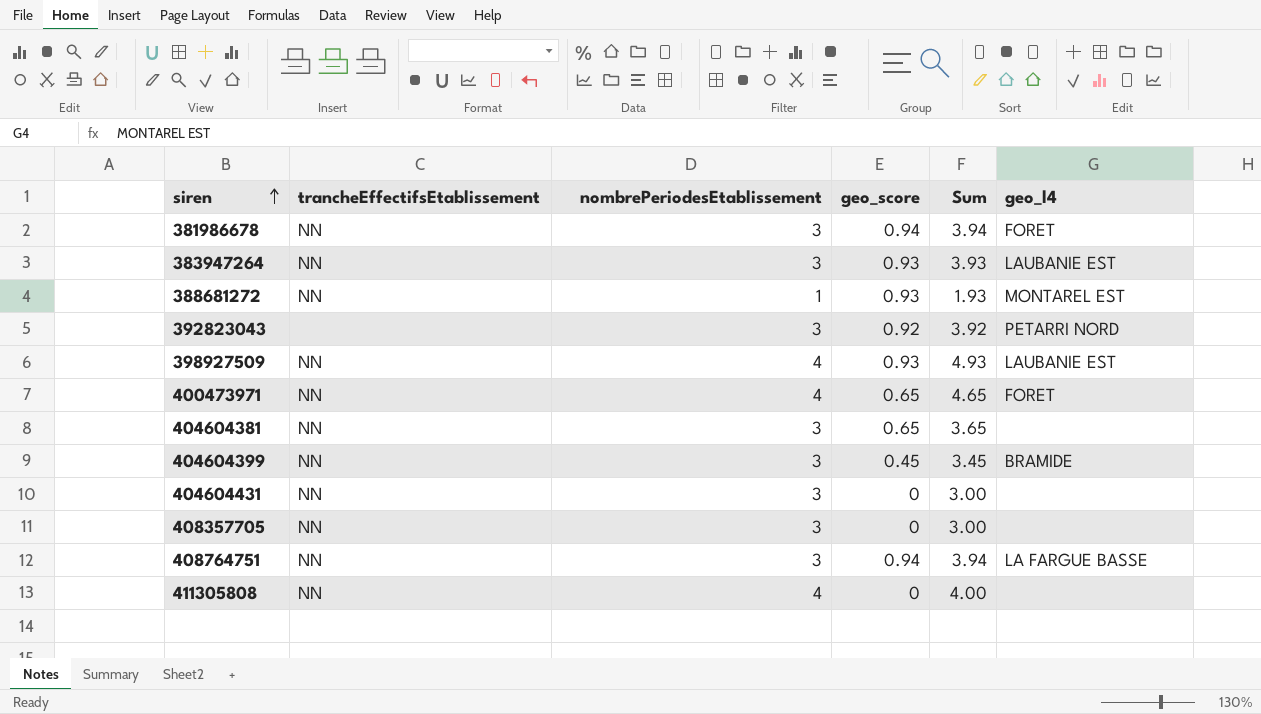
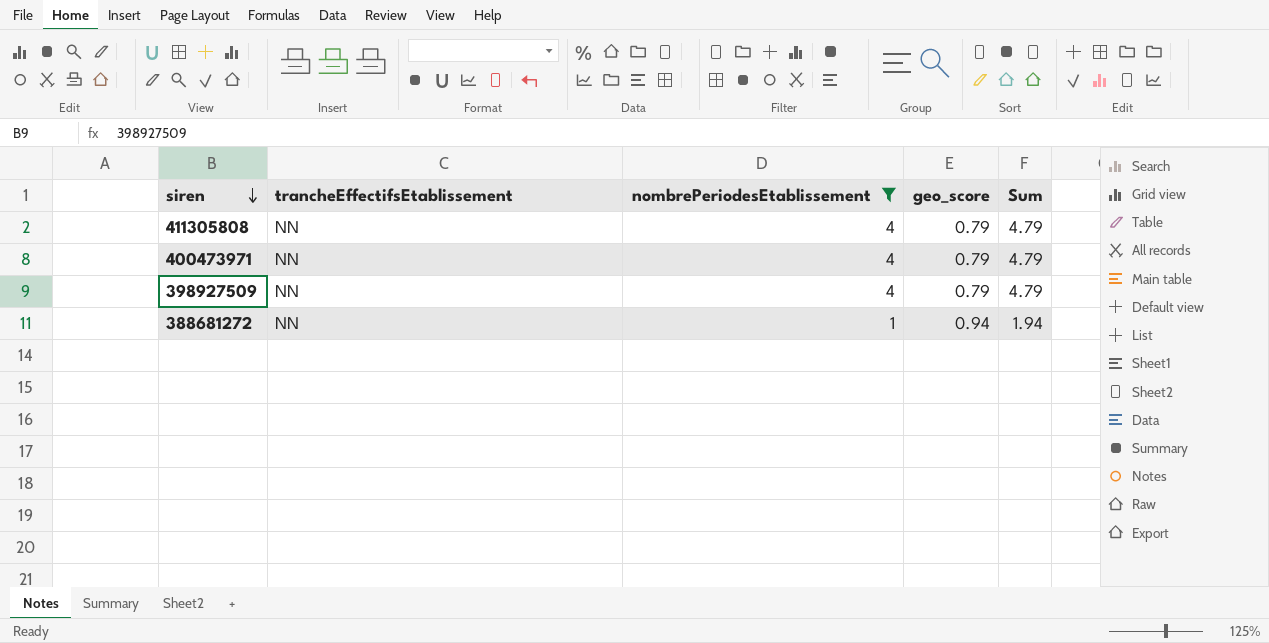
filter: none -> nombrePeriodesEtablissement != 3
row order: siren ascending -> siren descending
column geo_l4 | position: 6 -> none
411305808 | geo_score: 0 -> 0.79
411305808 | Sum: 4.00 -> 4.79
400473971 | geo_score: 0.65 -> 0.79
400473971 | Sum: 4.65 -> 4.79
398927509 | geo_score: 0.93 -> 0.79
398927509 | Sum: 4.93 -> 4.79
388681272 | geo_score: 0.93 -> 0.94
388681272 | Sum: 1.93 -> 1.94

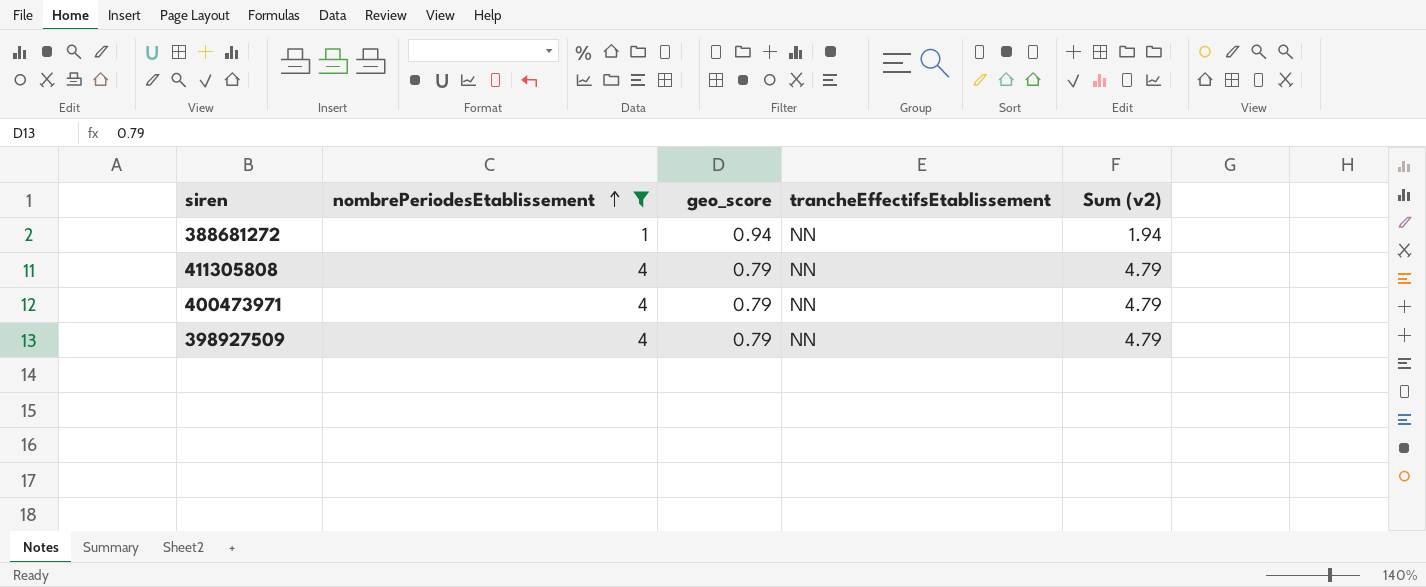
row order: siren descending -> nombrePeriodesEtablissement ascending
column trancheEffectifsEtablissement | position: 2 -> 4
column name: Sum -> Sum (v2)

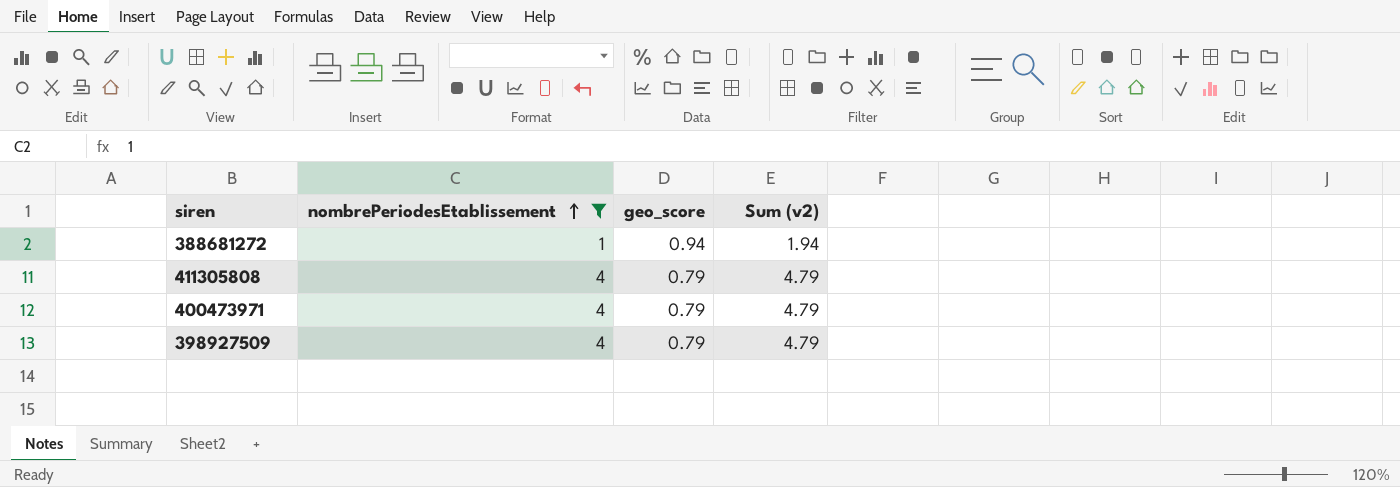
column trancheEffectifsEtablissement | position: 4 -> none

